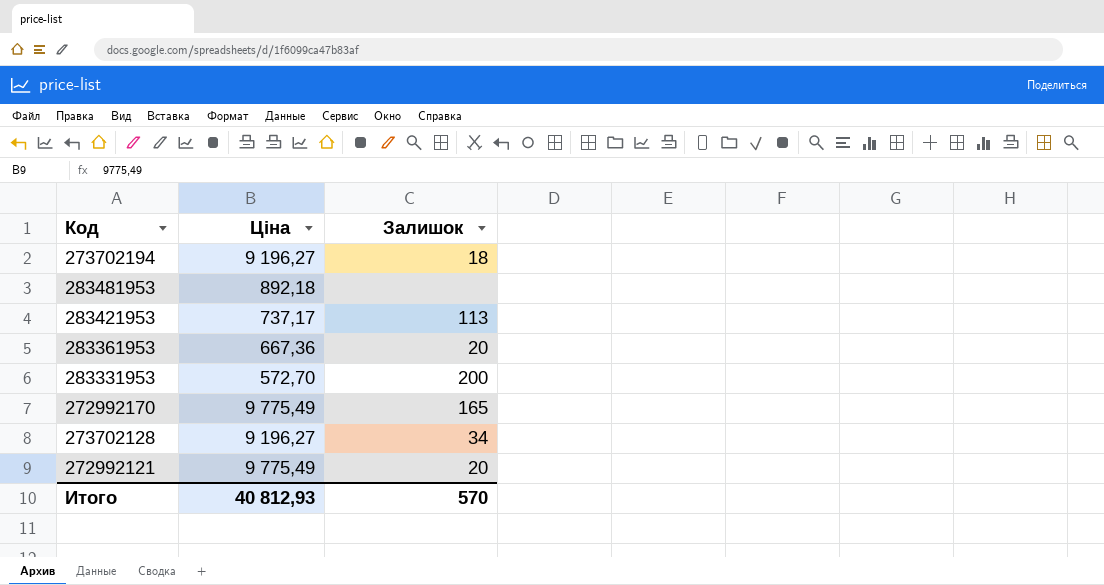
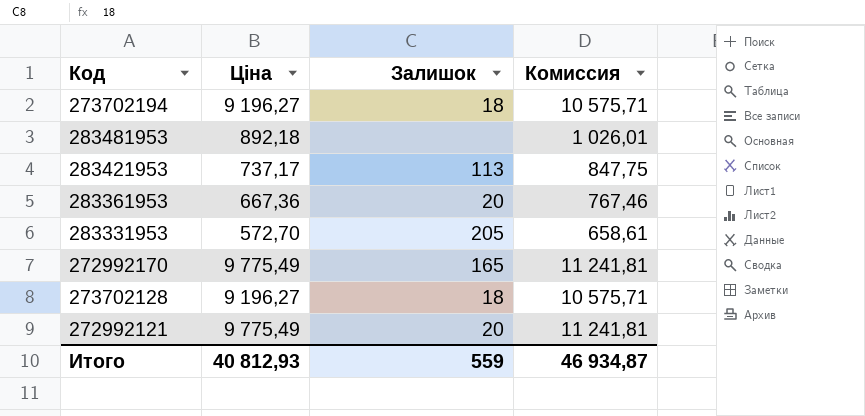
column Комиссия | formula: none -> [Ціна] * 1,15
283331953 | Залишок: 200 -> 205
273702128 | Залишок: 34 -> 18
Итого | Залишок: 570 -> 559

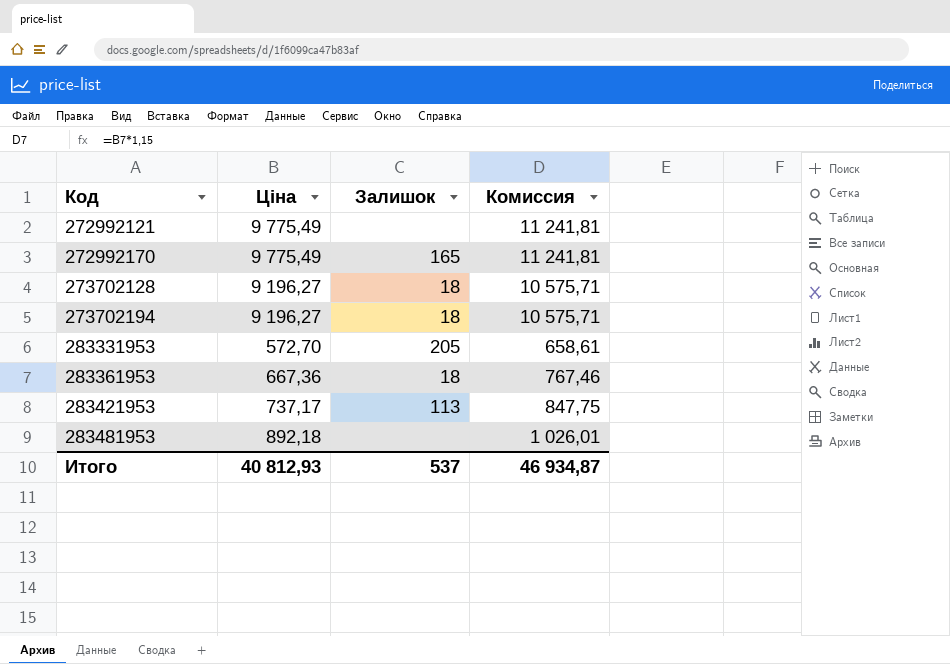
row order: none -> Код ascending
272992121 | Залишок: 20 -> none
283361953 | Залишок: 20 -> 18
Итого | Залишок: 559 -> 537

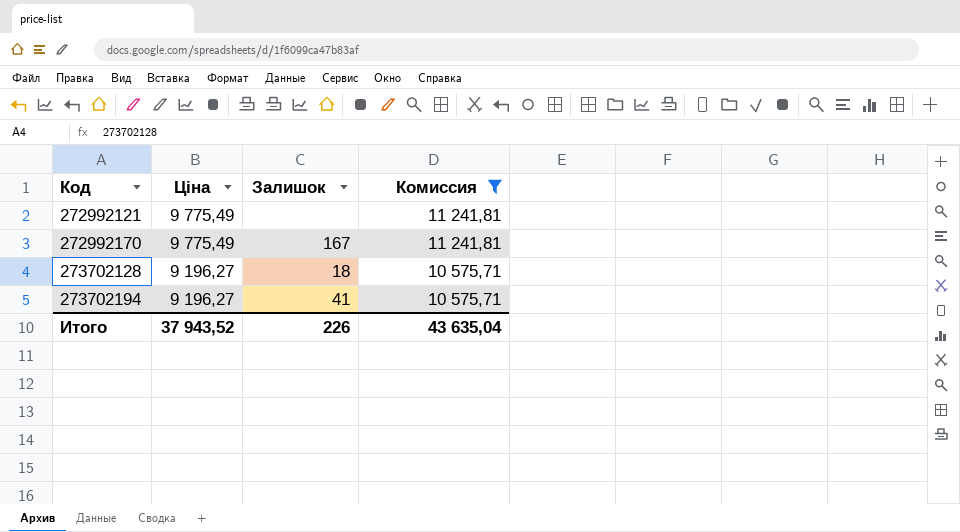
filter: none -> Комиссия >= 10 575,71
272992170 | Залишок: 165 -> 167
273702194 | Залишок: 18 -> 41
Итого | Ціна: 40 812,93 -> 37 943,52
Итого | Залишок: 537 -> 226
Итого | Комиссия: 46 934,87 -> 43 635,04

